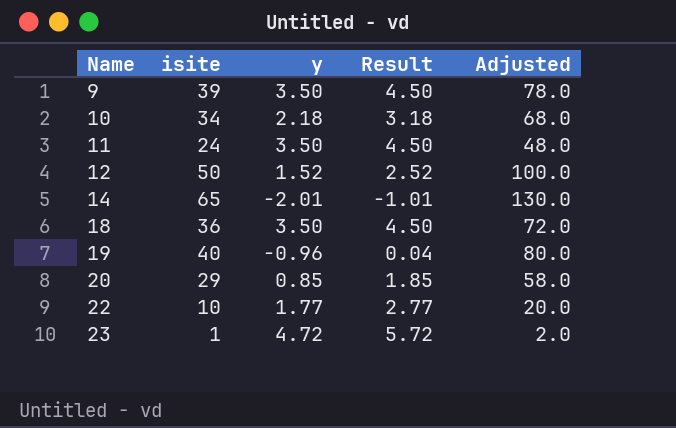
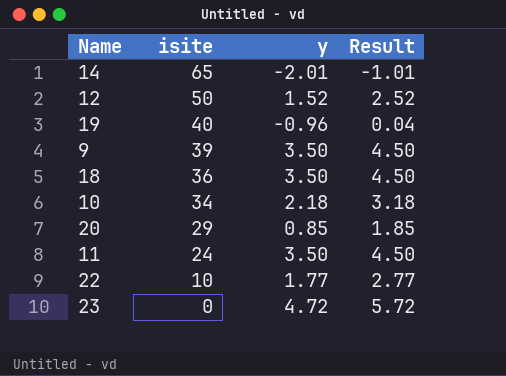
row order: Name ascending -> isite descending
column Adjusted | formula: [isite] * 2 -> none
23 | isite: 1 -> 0

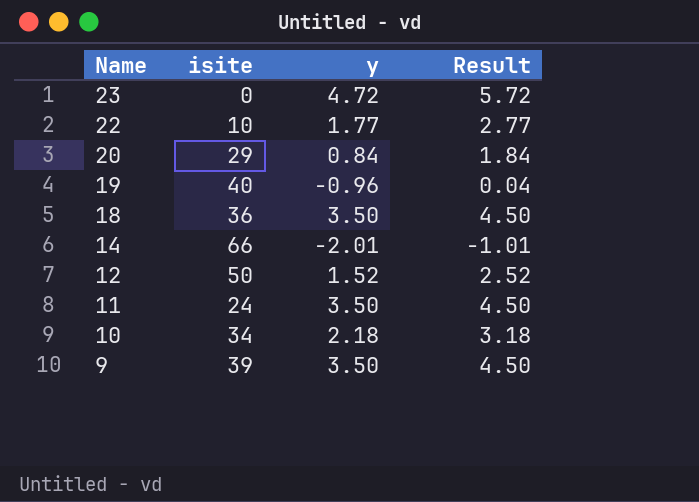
row order: isite descending -> Name descending
20 | y: 0.85 -> 0.84
20 | Result: 1.85 -> 1.84
14 | isite: 65 -> 66

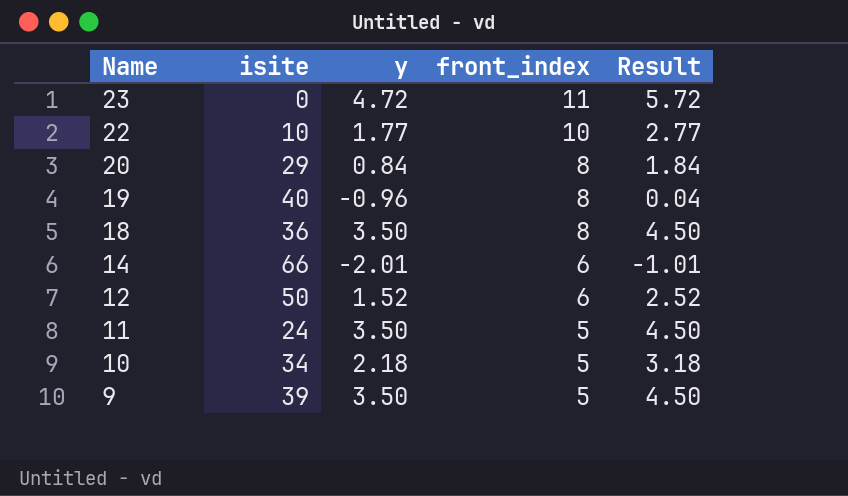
column front_index | position: none -> 4

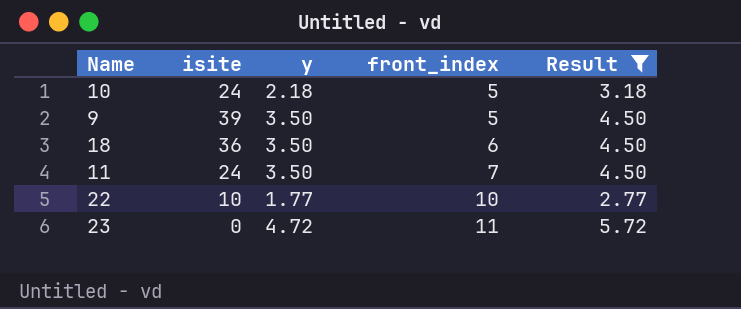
filter: none -> Result >= 2.77
row order: Name descending -> front_index ascending
10 | isite: 34 -> 24
18 | front_index: 8 -> 6
11 | front_index: 5 -> 7

